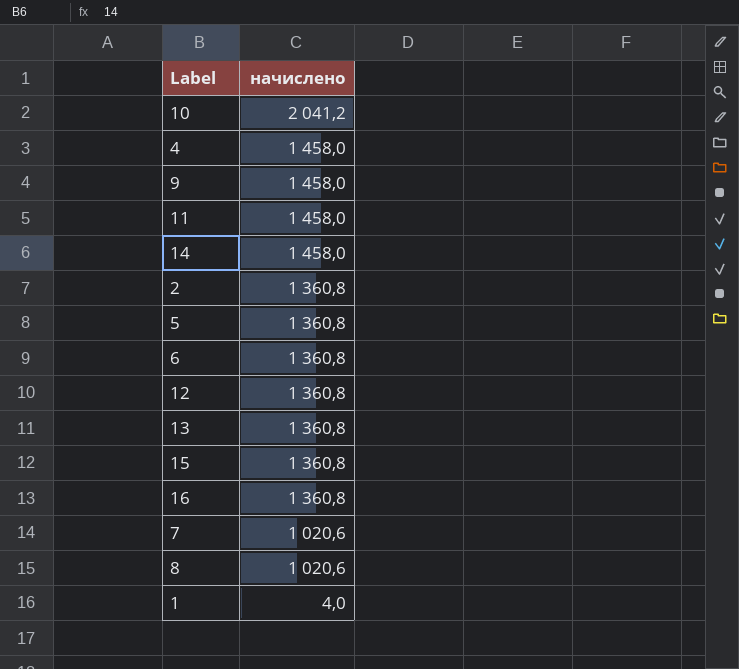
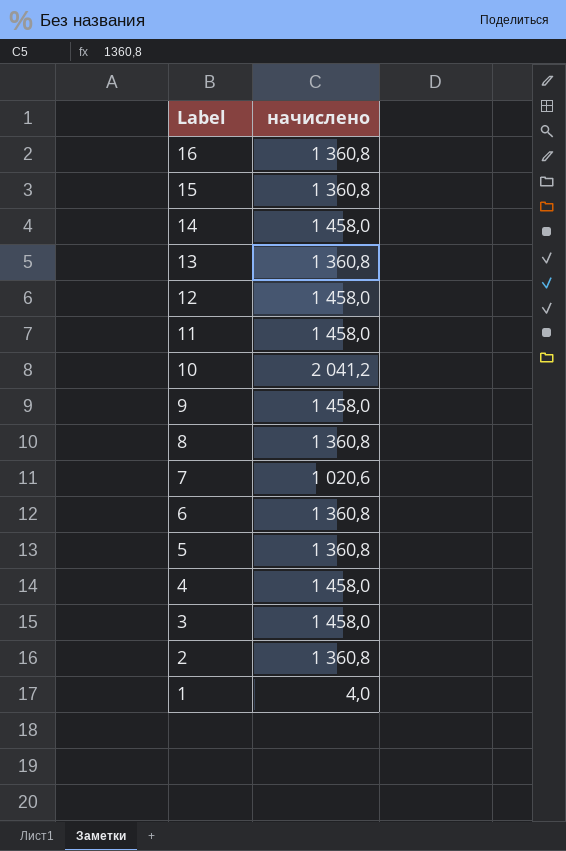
row order: начислено descending -> Label descending
12 | начислено: 1 360,8 -> 1 458,0
8 | начислено: 1 020,6 -> 1 360,8
row 3: none -> 1 458,0

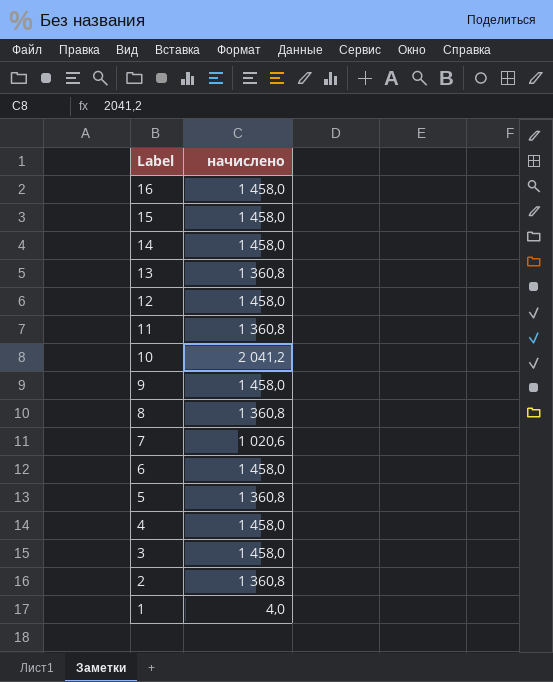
16 | начислено: 1 360,8 -> 1 458,0
15 | начислено: 1 360,8 -> 1 458,0
11 | начислено: 1 458,0 -> 1 360,8
6 | начислено: 1 360,8 -> 1 458,0

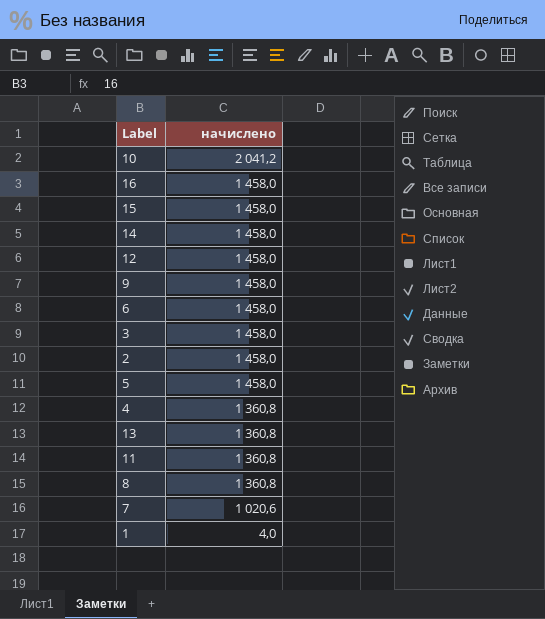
row order: Label descending -> начислено descending
2 | начислено: 1 360,8 -> 1 458,0
5 | начислено: 1 360,8 -> 1 458,0
4 | начислено: 1 458,0 -> 1 360,8

